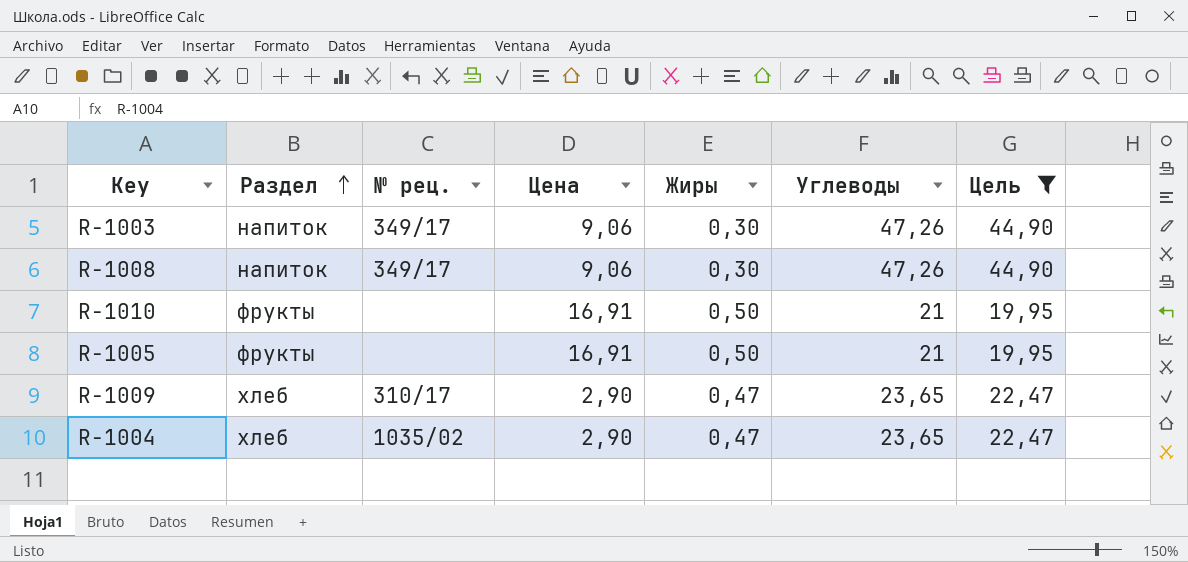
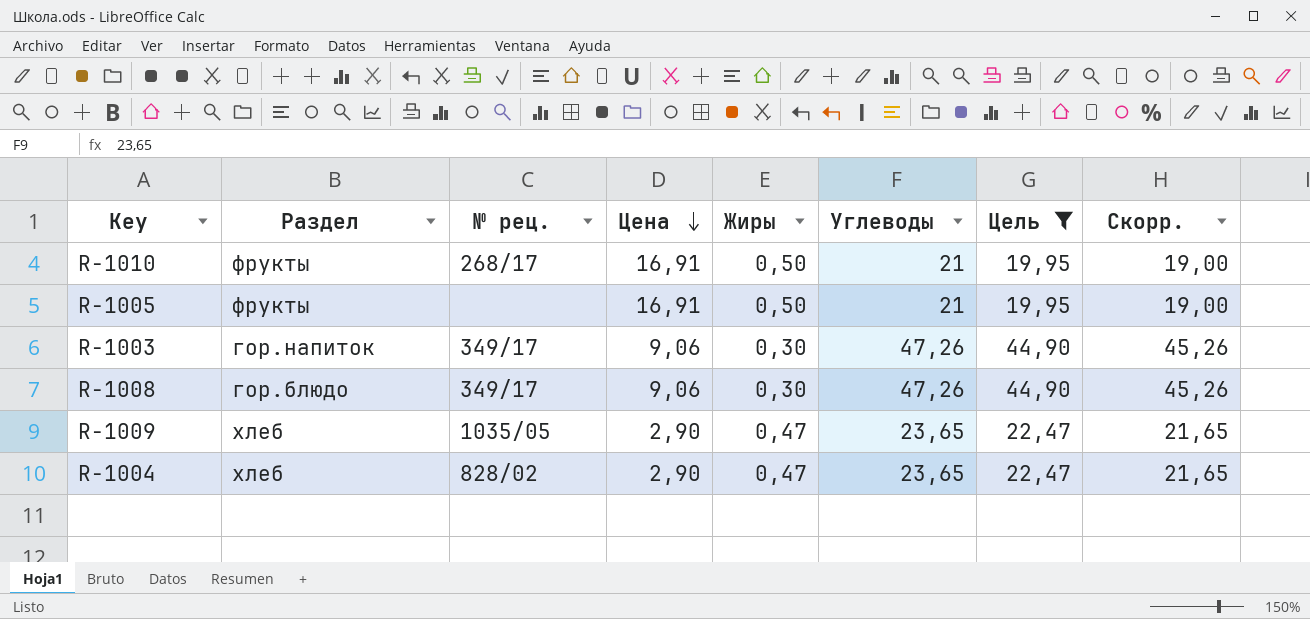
row order: Раздел ascending -> Цена descending
column Скорр. | formula: none -> [Углеводы] - 2
R-1010 | № рец.: none -> 268/17
R-1003 | Раздел: напиток -> гор.напиток
R-1008 | Раздел: напиток -> гор.блюдо
R-1009 | № рец.: 310/17 -> 1035/05
R-1004 | № рец.: 1035/02 -> 828/02

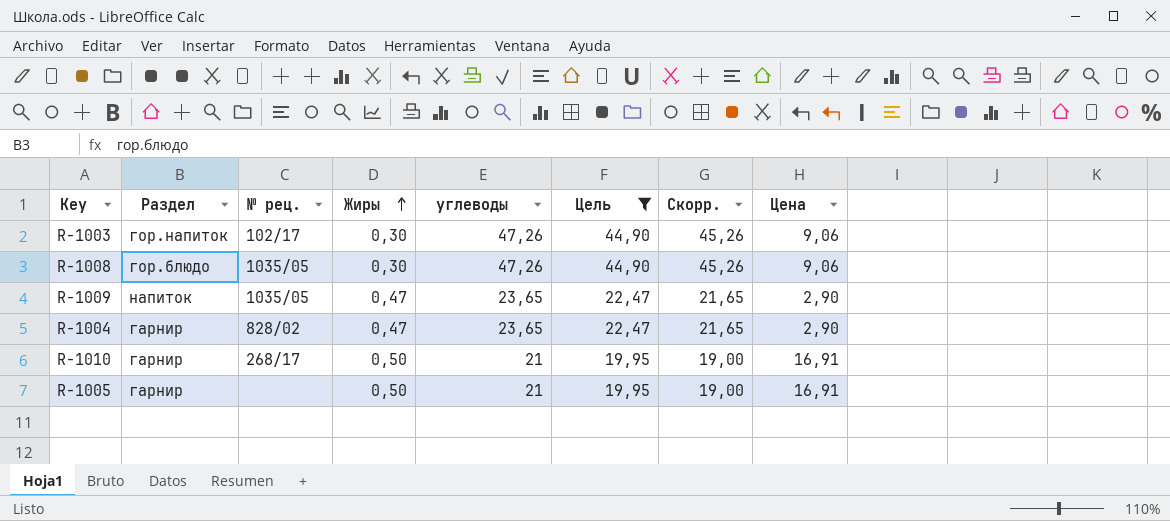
row order: Цена descending -> Жиры ascending
column name: Углеводы -> углеводы
column Цена | position: 4 -> 8
R-1003 | № рец.: 349/17 -> 102/17
R-1008 | № рец.: 349/17 -> 1035/05
R-1009 | Раздел: хлеб -> напиток
R-1004 | Раздел: хлеб -> гарнир
R-1010 | Раздел: фрукты -> гарнир
R-1005 | Раздел: фрукты -> гарнир

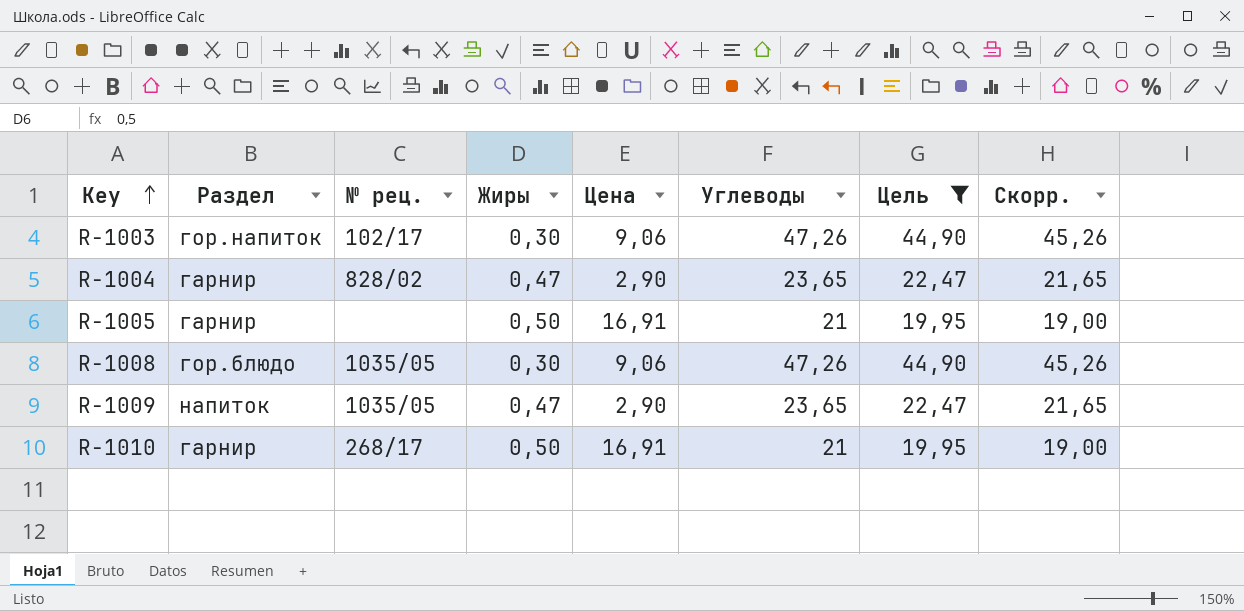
row order: Жиры ascending -> Key ascending
column Цена | position: 8 -> 5
column name: углеводы -> Углеводы

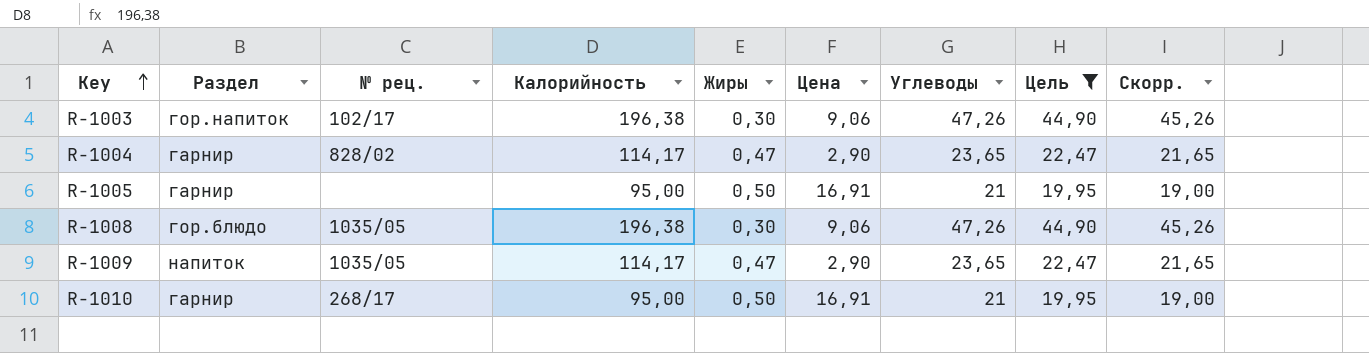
column Калорийность | position: none -> 4

